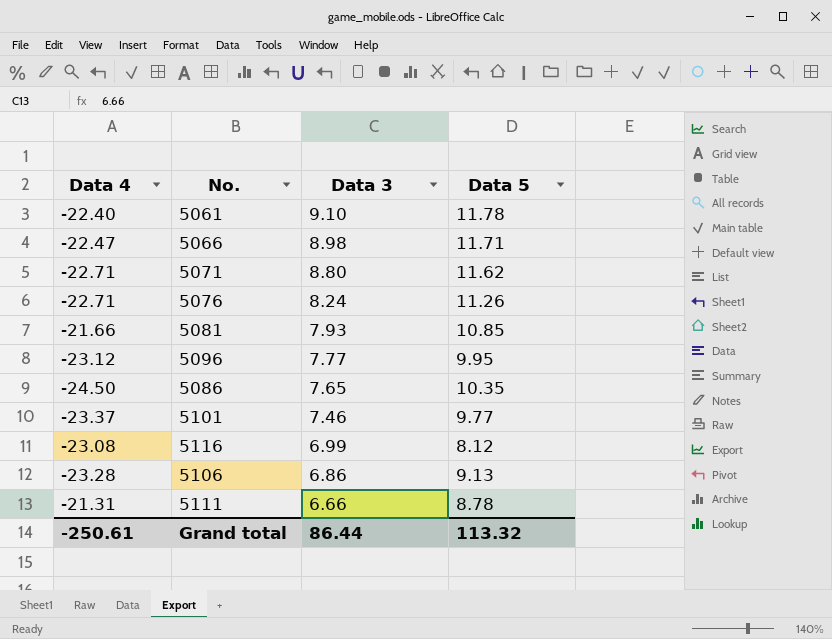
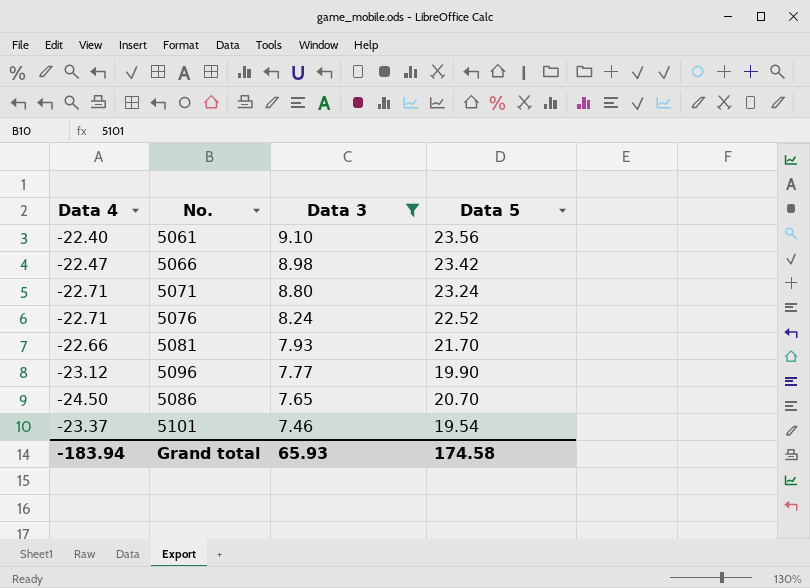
filter: none -> Data 3 >= 7.46
5061 | Data 5: 11.78 -> 23.56
5066 | Data 5: 11.71 -> 23.42
5071 | Data 5: 11.62 -> 23.24
5076 | Data 5: 11.26 -> 22.52
5081 | Data 4: -21.66 -> -22.66
5081 | Data 5: 10.85 -> 21.70
5096 | Data 5: 9.95 -> 19.90
5086 | Data 5: 10.35 -> 20.70
5101 | Data 5: 9.77 -> 19.54
Grand total | Data 4: -250.61 -> -183.94
Grand total | Data 3: 86.44 -> 65.93
Grand total | Data 5: 113.32 -> 174.58

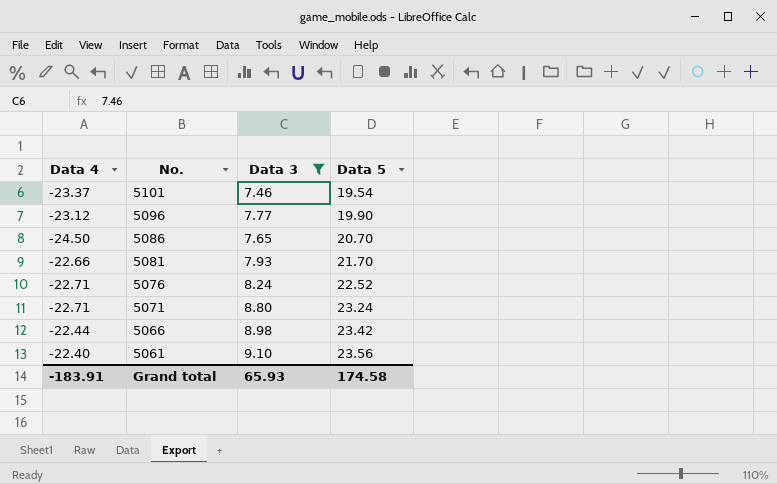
row order: Data 3 descending -> No. descending
5066 | Data 4: -22.47 -> -22.44
Grand total | Data 4: -183.94 -> -183.91

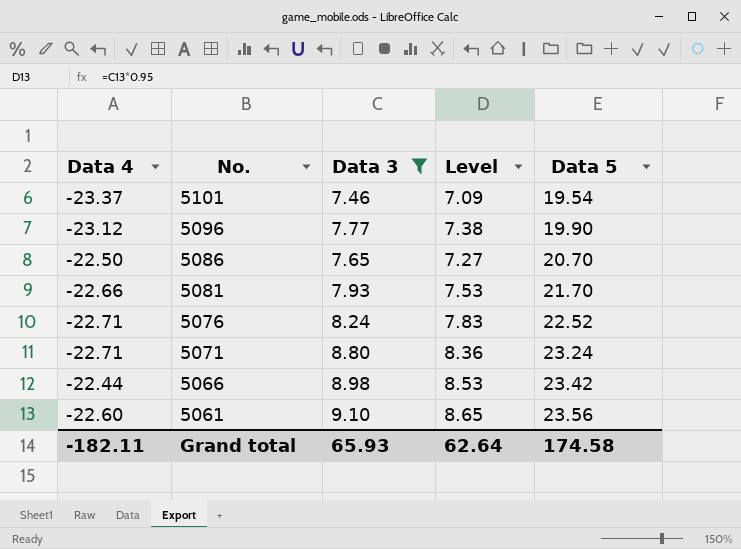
column Level | formula: none -> [Data 3] * 0.95
5086 | Data 4: -24.50 -> -22.50
5061 | Data 4: -22.40 -> -22.60
Grand total | Data 4: -183.91 -> -182.11

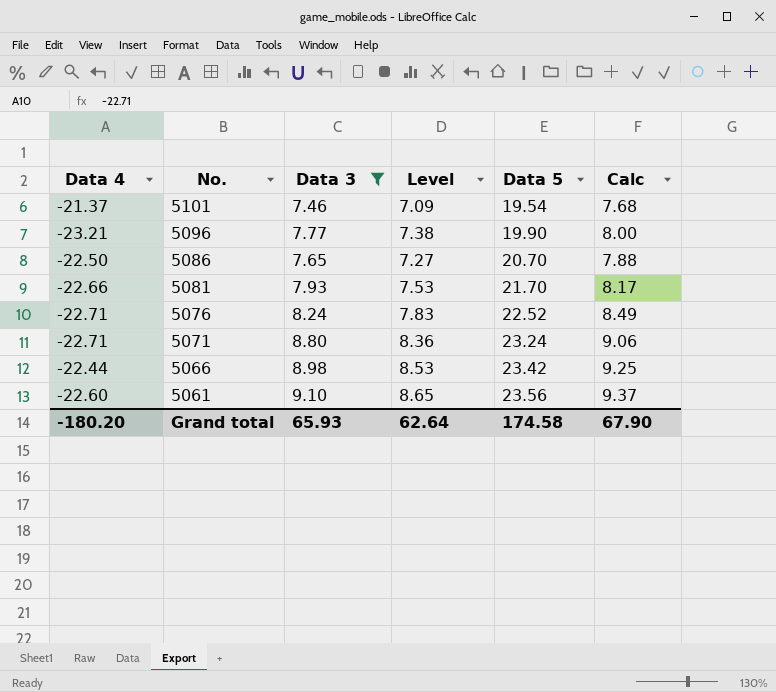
column Calc | formula: none -> [Data 3] * 1.03
5101 | Data 4: -23.37 -> -21.37
5096 | Data 4: -23.12 -> -23.21
Grand total | Data 4: -182.11 -> -180.20

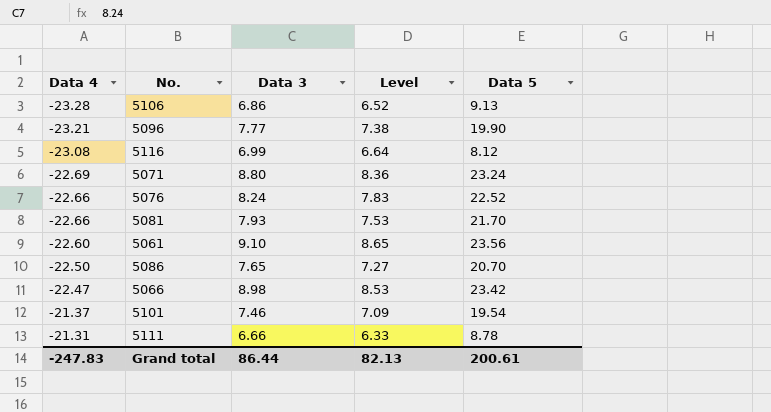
filter: Data 3 >= 7.46 -> none
row order: No. descending -> Data 4 ascending
column Calc | formula: [Data 3] * 1.03 -> none
5071 | Data 4: -22.71 -> -22.69
5076 | Data 4: -22.71 -> -22.66
5066 | Data 4: -22.44 -> -22.47
Grand total | Data 4: -180.20 -> -247.83
Grand total | Data 3: 65.93 -> 86.44
Grand total | Level: 62.64 -> 82.13
Grand total | Data 5: 174.58 -> 200.61

